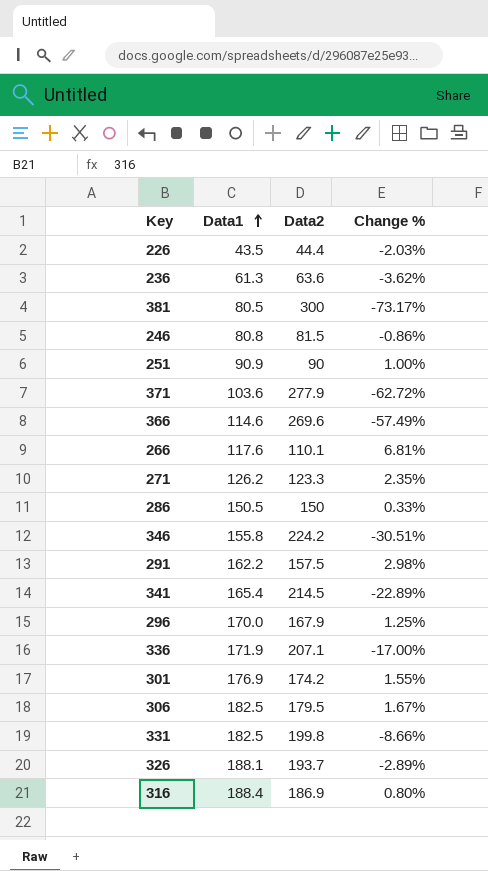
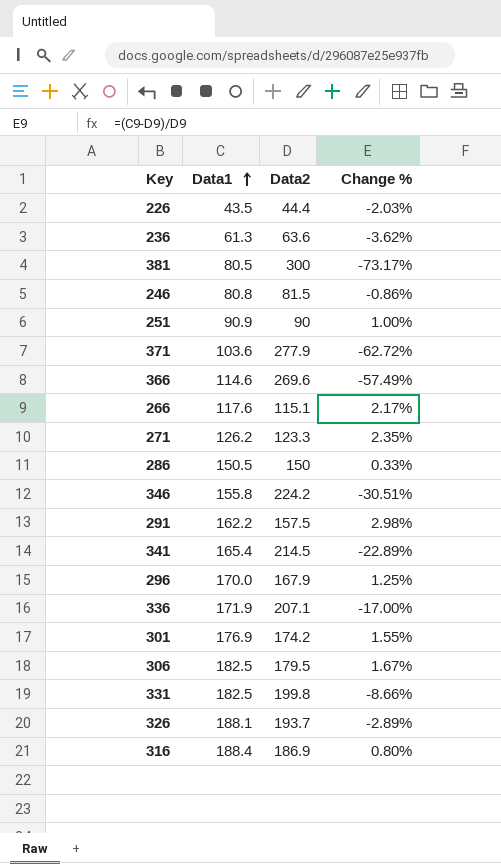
266 | Data2: 110.1 -> 115.1
266 | Change %: 6.81% -> 2.17%

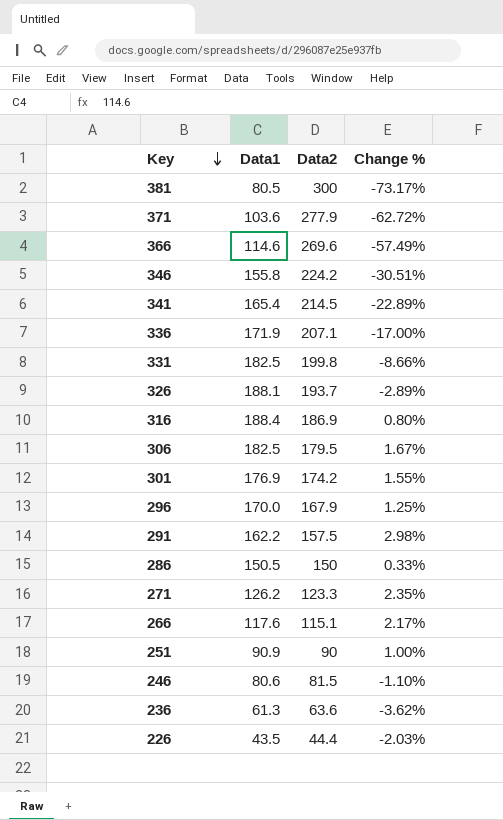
row order: Data1 ascending -> Key descending
246 | Data1: 80.8 -> 80.6
246 | Change %: -0.86% -> -1.10%

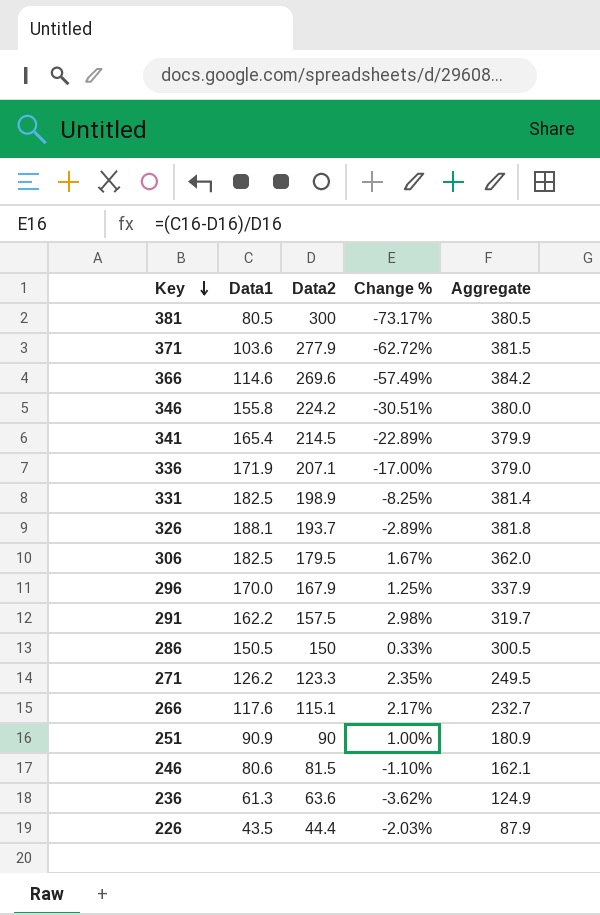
column Aggregate | formula: none -> [Data1] + [Data2]
row 316: 188.4 | 186.9 | 0.80% -> none
row 301: 176.9 | 174.2 | 1.55% -> none
331 | Data2: 199.8 -> 198.9
331 | Change %: -8.66% -> -8.25%

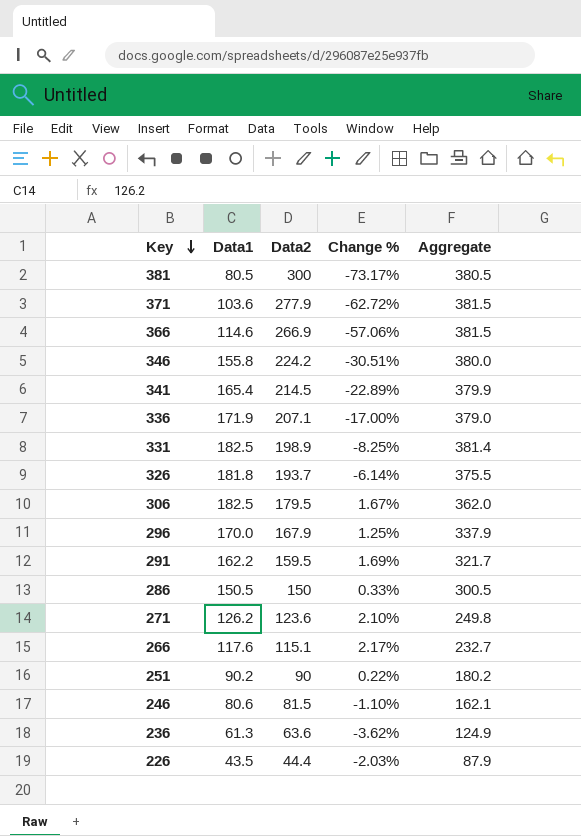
366 | Data2: 269.6 -> 266.9
366 | Change %: -57.49% -> -57.06%
366 | Aggregate: 384.2 -> 381.5
326 | Data1: 188.1 -> 181.8
326 | Change %: -2.89% -> -6.14%
326 | Aggregate: 381.8 -> 375.5
291 | Data2: 157.5 -> 159.5
291 | Change %: 2.98% -> 1.69%
291 | Aggregate: 319.7 -> 321.7
271 | Data2: 123.3 -> 123.6
271 | Change %: 2.35% -> 2.10%
271 | Aggregate: 249.5 -> 249.8
251 | Data1: 90.9 -> 90.2
251 | Change %: 1.00% -> 0.22%
251 | Aggregate: 180.9 -> 180.2

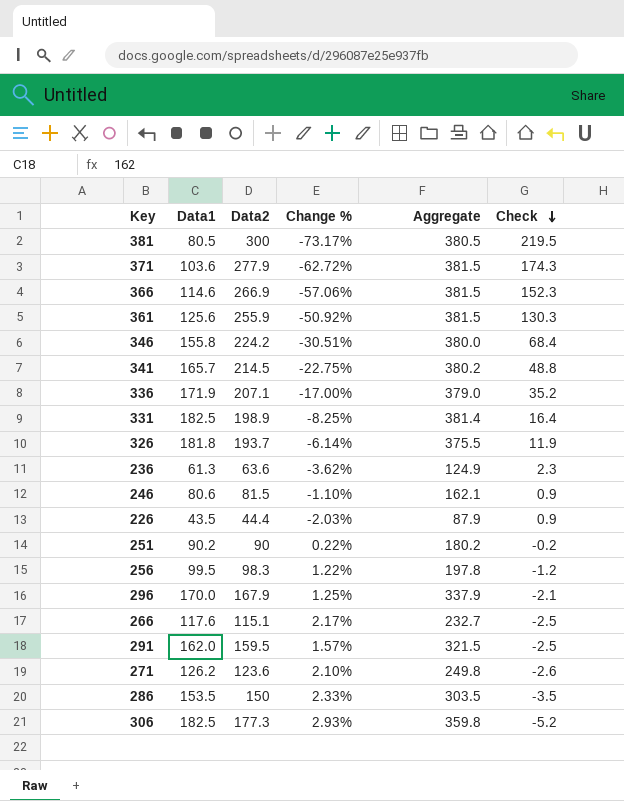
row order: Key descending -> Check descending
column Check | formula: none -> [Data2] - [Data1]
row 361: none -> 125.6 | 255.9 | -50.92% | 381.5 | 130.3
341 | Data1: 165.4 -> 165.7
341 | Change %: -22.89% -> -22.75%
341 | Aggregate: 379.9 -> 380.2
row 256: none -> 99.5 | 98.3 | 1.22% | 197.8 | -1.2
291 | Data1: 162.2 -> 162.0
291 | Change %: 1.69% -> 1.57%
291 | Aggregate: 321.7 -> 321.5
286 | Data1: 150.5 -> 153.5
286 | Change %: 0.33% -> 2.33%
286 | Aggregate: 300.5 -> 303.5
306 | Data2: 179.5 -> 177.3
306 | Change %: 1.67% -> 2.93%
306 | Aggregate: 362.0 -> 359.8

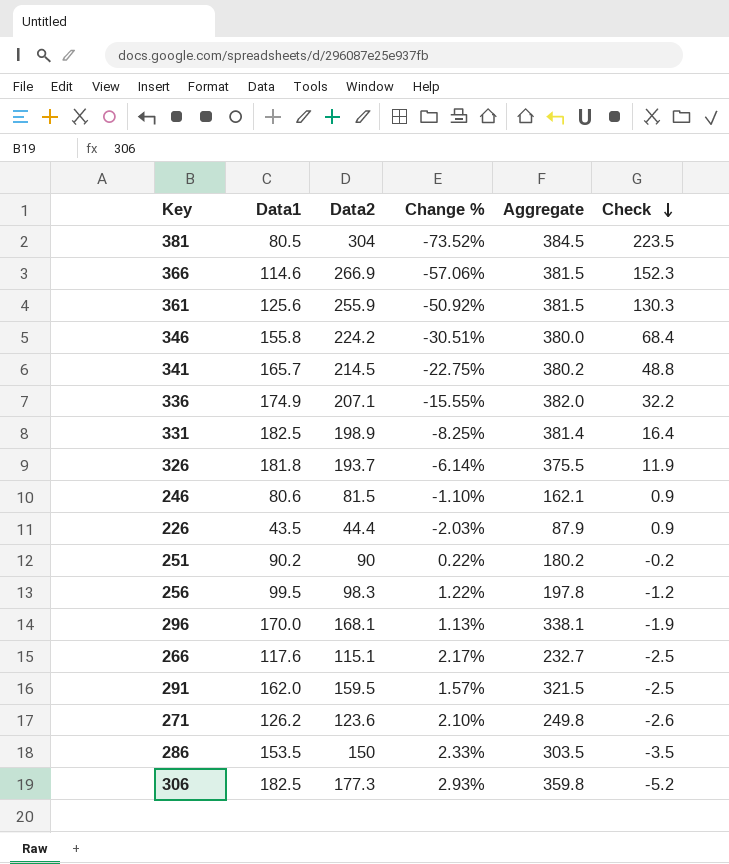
row 371: 103.6 | 277.9 | -62.72% | 381.5 | 174.3 -> none
row 236: 61.3 | 63.6 | -3.62% | 124.9 | 2.3 -> none
381 | Data2: 300 -> 304
381 | Change %: -73.17% -> -73.52%
381 | Aggregate: 380.5 -> 384.5
381 | Check: 219.5 -> 223.5
336 | Data1: 171.9 -> 174.9
336 | Change %: -17.00% -> -15.55%
336 | Aggregate: 379.0 -> 382.0
336 | Check: 35.2 -> 32.2
296 | Data2: 167.9 -> 168.1
296 | Change %: 1.25% -> 1.13%
296 | Aggregate: 337.9 -> 338.1
296 | Check: -2.1 -> -1.9

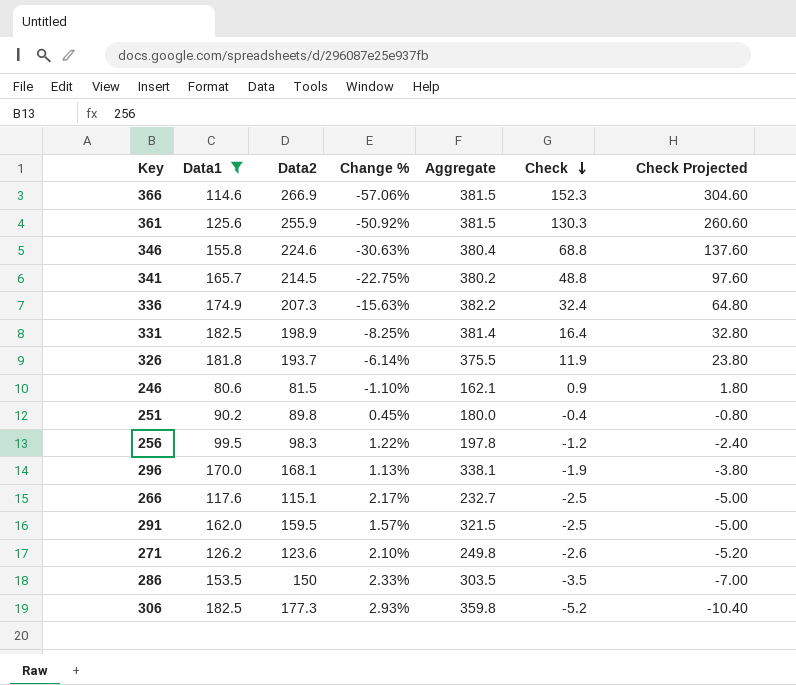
filter: none -> Data1 >= 80.6
column Check Projected | formula: none -> [Check] * 2
346 | Data2: 224.2 -> 224.6
346 | Change %: -30.51% -> -30.63%
346 | Aggregate: 380.0 -> 380.4
346 | Check: 68.4 -> 68.8
336 | Data2: 207.1 -> 207.3
336 | Change %: -15.55% -> -15.63%
336 | Aggregate: 382.0 -> 382.2
336 | Check: 32.2 -> 32.4
251 | Data2: 90 -> 89.8
251 | Change %: 0.22% -> 0.45%
251 | Aggregate: 180.2 -> 180.0
251 | Check: -0.2 -> -0.4

